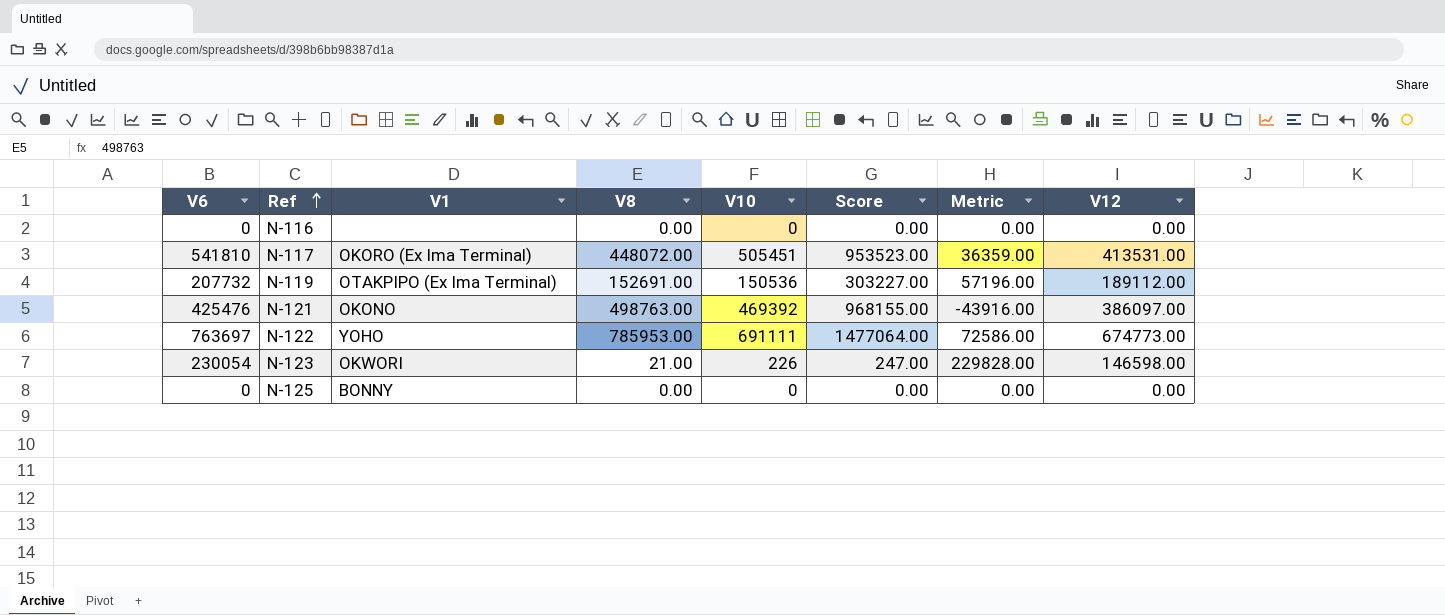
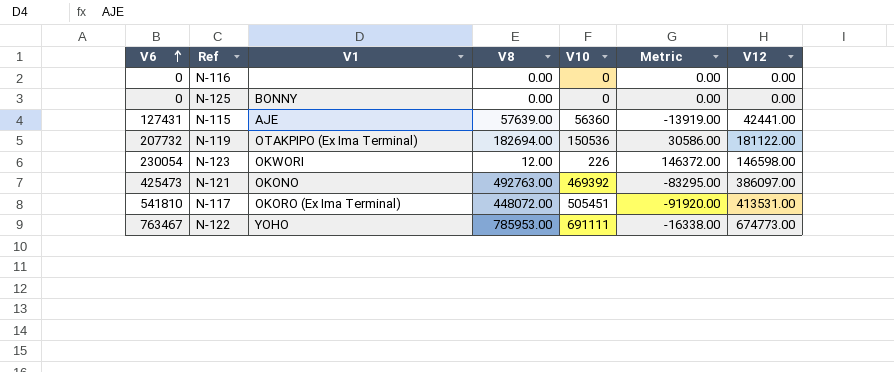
row order: Ref ascending -> V6 ascending
column Score | formula: [V8] + [V10] -> none
column Metric | formula: [V6] - [V10] -> [V12] - [V10]
row N-115: none -> 127431 | AJE | 57639.00 | 56360 | -13919.00 | 42441.00
N-119 | V8: 152691.00 -> 182694.00
N-119 | V12: 189112.00 -> 181122.00
N-123 | V8: 21.00 -> 12.00
N-121 | V6: 425476 -> 425473
N-121 | V8: 498763.00 -> 492763.00
N-122 | V6: 763697 -> 763467

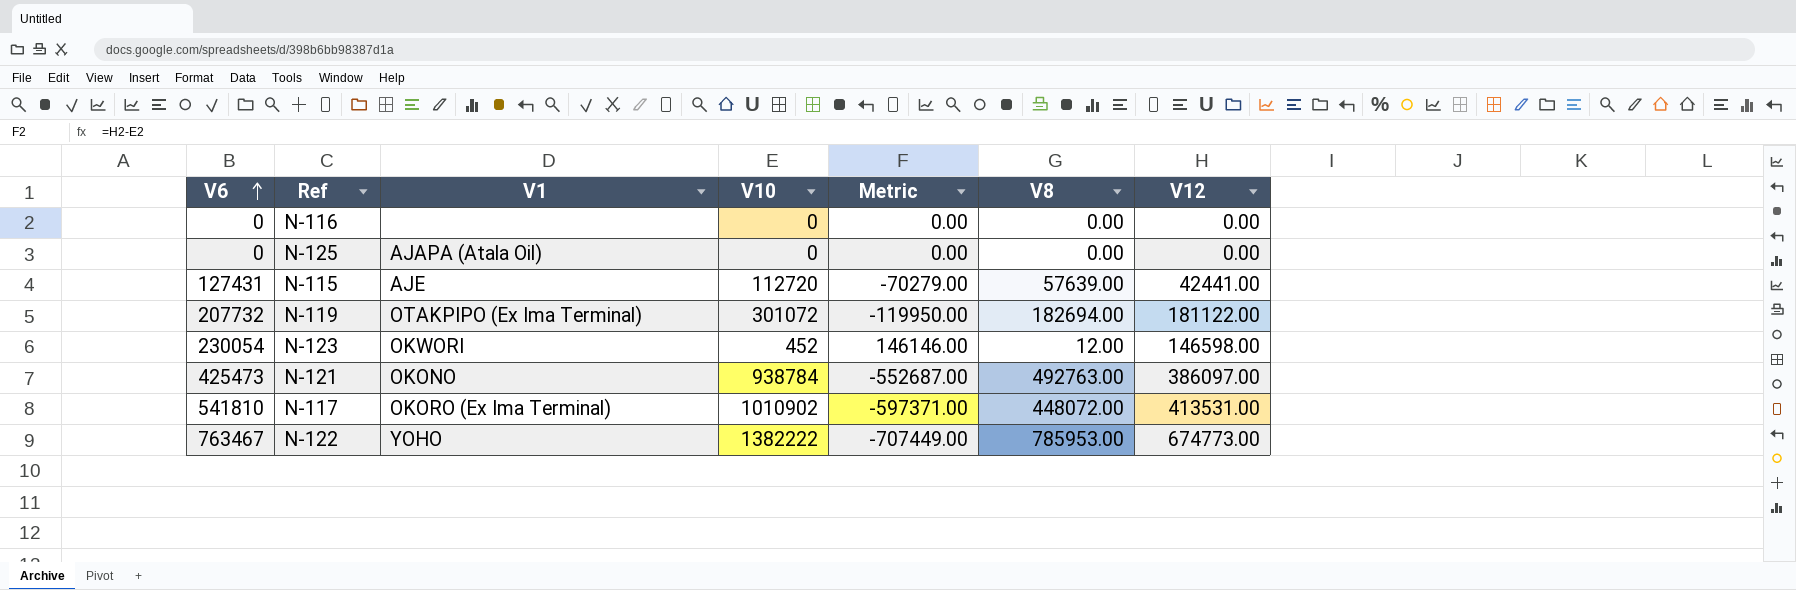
column V8 | position: 4 -> 6
N-125 | V1: BONNY -> AJAPA (Atala Oil)
N-115 | V10: 56360 -> 112720
N-115 | Metric: -13919.00 -> -70279.00
N-119 | V10: 150536 -> 301072
N-119 | Metric: 30586.00 -> -119950.00
N-123 | V10: 226 -> 452
N-123 | Metric: 146372.00 -> 146146.00
N-121 | V10: 469392 -> 938784
N-121 | Metric: -83295.00 -> -552687.00
N-117 | V10: 505451 -> 1010902
N-117 | Metric: -91920.00 -> -597371.00
N-122 | V10: 691111 -> 1382222
N-122 | Metric: -16338.00 -> -707449.00

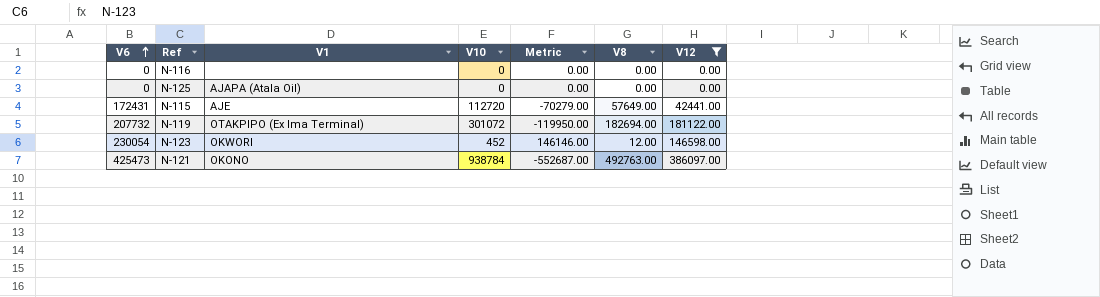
filter: none -> V12 <= 386097.00
N-115 | V6: 127431 -> 172431
N-115 | V8: 57639.00 -> 57649.00

